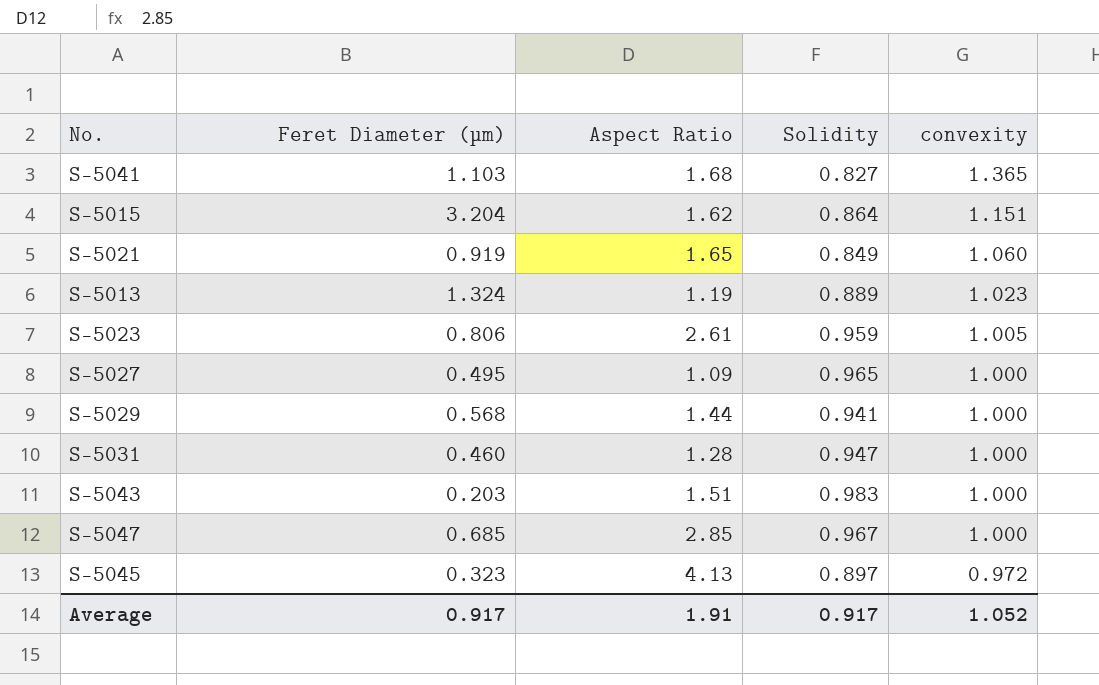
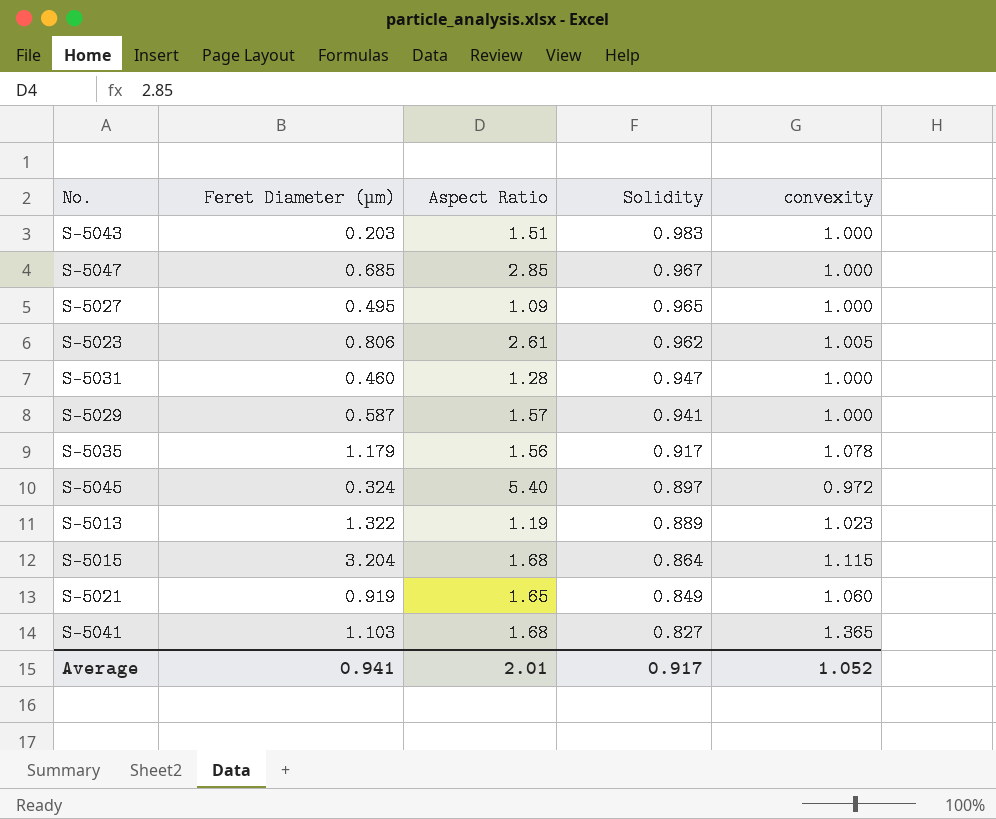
row order: convexity descending -> Solidity descending
S-5023 | Solidity: 0.959 -> 0.962
S-5029 | Feret Diameter (µm): 0.568 -> 0.587
S-5029 | Aspect Ratio: 1.44 -> 1.57
row S-5035: none -> 1.179 | 1.56 | 0.917 | 1.078
S-5045 | Feret Diameter (µm): 0.323 -> 0.324
S-5045 | Aspect Ratio: 4.13 -> 5.40
S-5013 | Feret Diameter (µm): 1.324 -> 1.322
S-5015 | Aspect Ratio: 1.62 -> 1.68
S-5015 | convexity: 1.151 -> 1.115
Average | Feret Diameter (µm): 0.917 -> 0.941
Average | Aspect Ratio: 1.91 -> 2.01

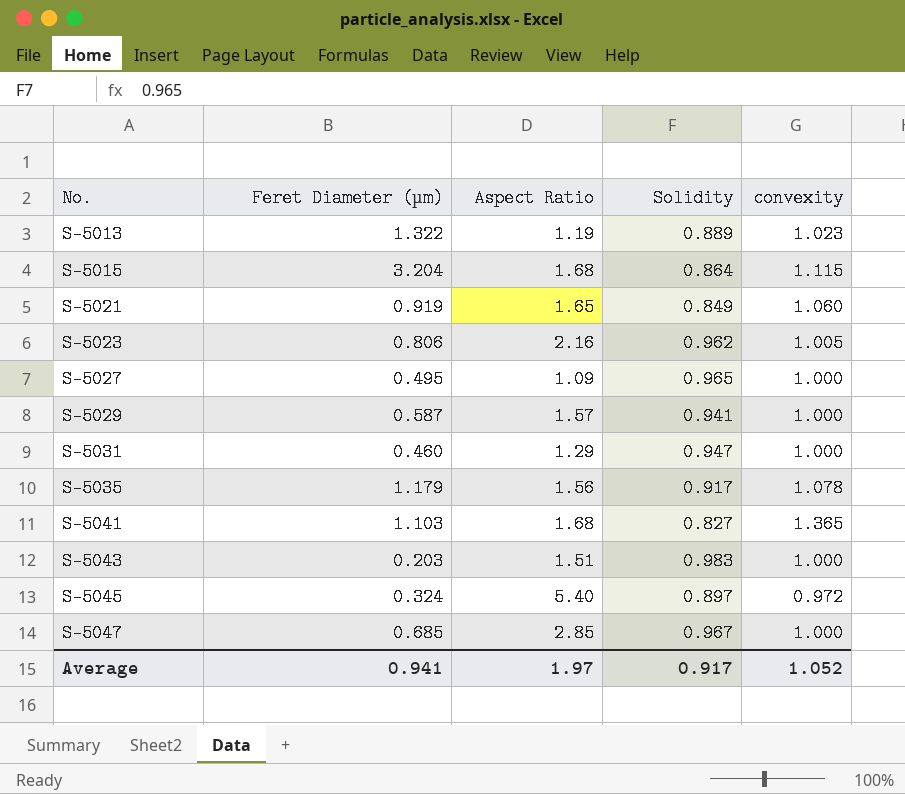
row order: Solidity descending -> No. ascending
S-5023 | Aspect Ratio: 2.61 -> 2.16
S-5031 | Aspect Ratio: 1.28 -> 1.29
Average | Aspect Ratio: 2.01 -> 1.97

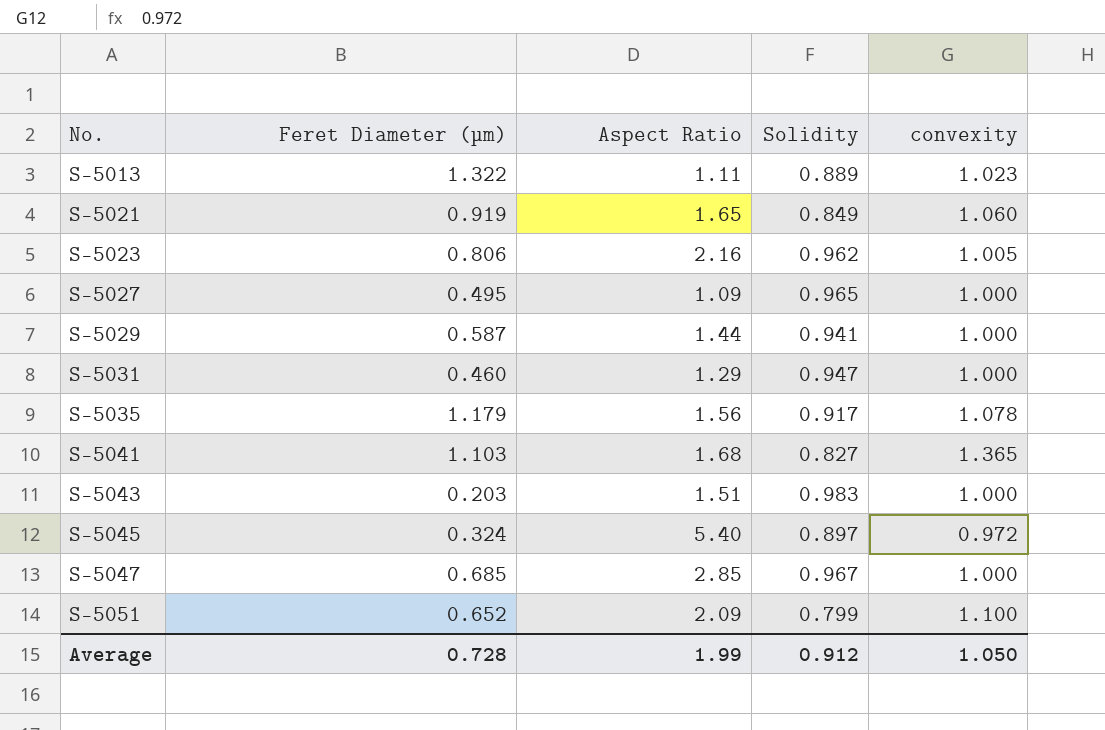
row S-5015: 3.204 | 1.68 | 0.864 | 1.115 -> none
S-5013 | Aspect Ratio: 1.19 -> 1.11
S-5029 | Aspect Ratio: 1.57 -> 1.44
row S-5051: none -> 0.652 | 2.09 | 0.799 | 1.100
Average | Feret Diameter (µm): 0.941 -> 0.728
Average | Aspect Ratio: 1.97 -> 1.99
Average | Solidity: 0.917 -> 0.912
Average | convexity: 1.052 -> 1.050

